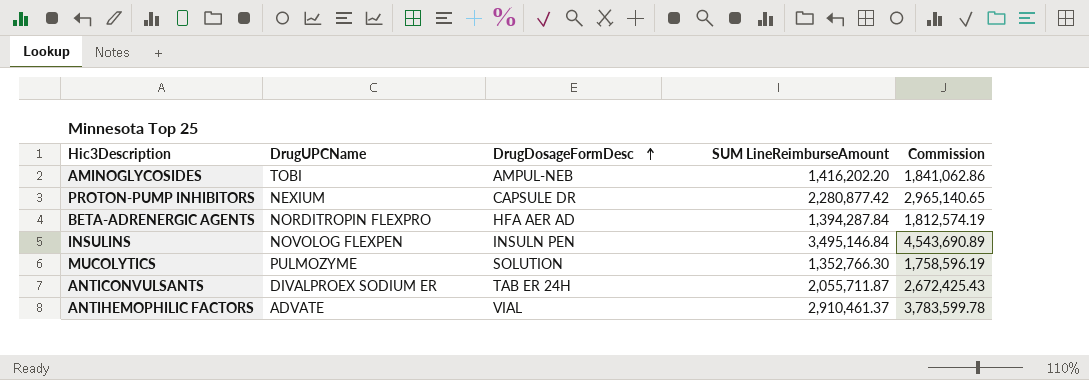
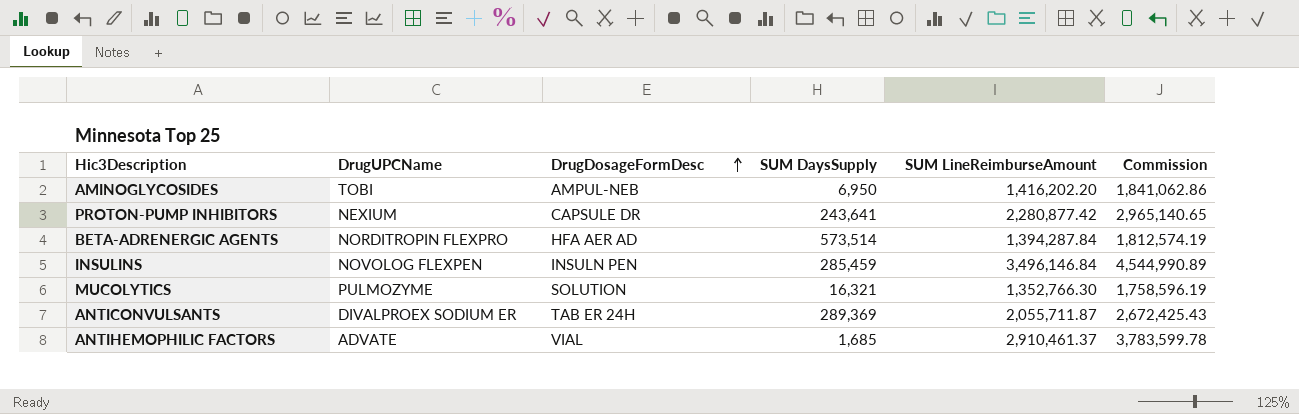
column SUM DaysSupply | position: none -> 4
INSULINS | SUM LineReimburseAmount: 3,495,146.84 -> 3,496,146.84
INSULINS | Commission: 4,543,690.89 -> 4,544,990.89

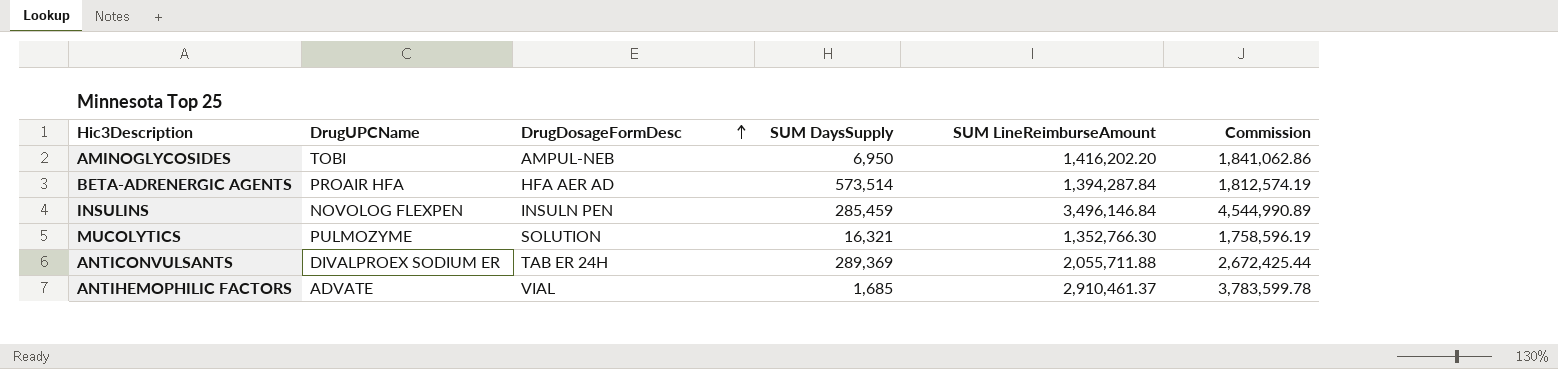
row PROTON-PUMP INHIBITORS: NEXIUM | CAPSULE DR | 243,641 | 2,280,877.42 | 2,965,140.65 -> none
BETA-ADRENERGIC AGENTS | DrugUPCName: NORDITROPIN FLEXPRO -> PROAIR HFA
ANTICONVULSANTS | SUM LineReimburseAmount: 2,055,711.87 -> 2,055,711.88
ANTICONVULSANTS | Commission: 2,672,425.43 -> 2,672,425.44

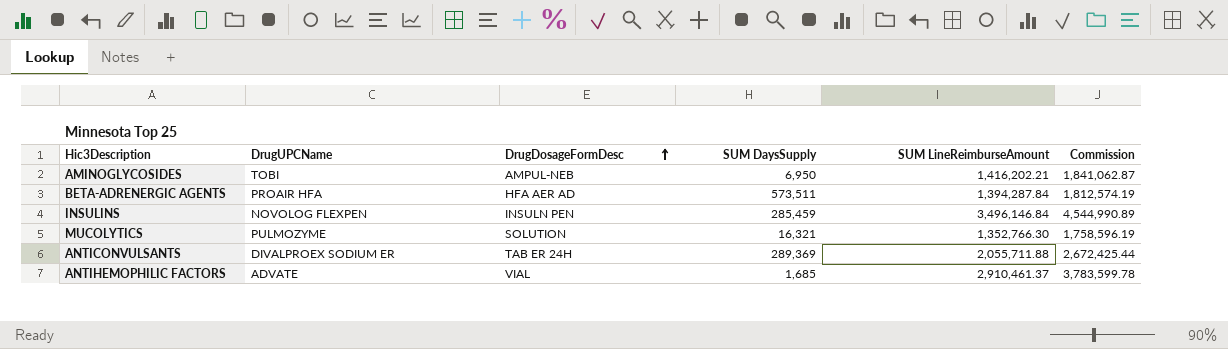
AMINOGLYCOSIDES | SUM LineReimburseAmount: 1,416,202.20 -> 1,416,202.21
AMINOGLYCOSIDES | Commission: 1,841,062.86 -> 1,841,062.87
BETA-ADRENERGIC AGENTS | SUM DaysSupply: 573,514 -> 573,511

